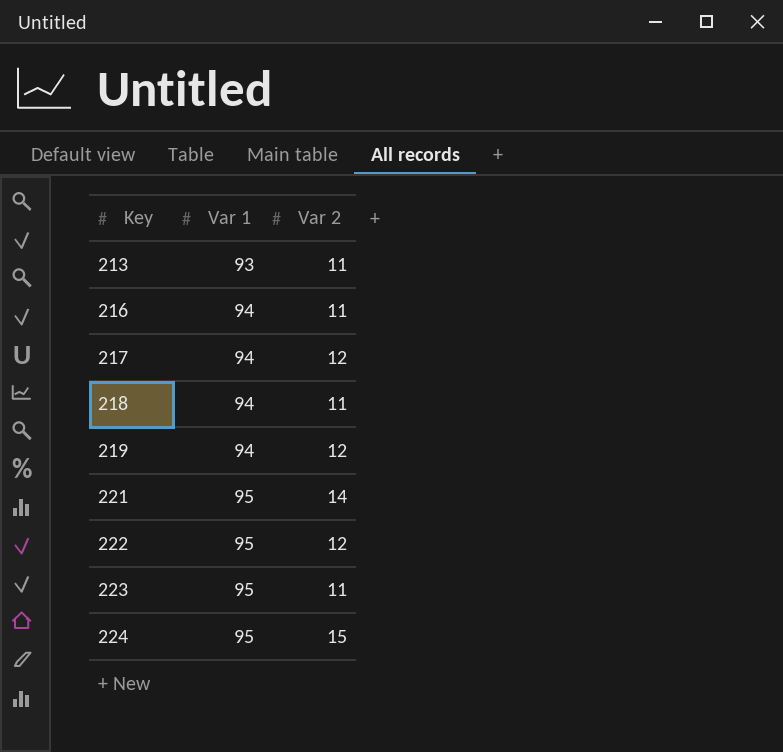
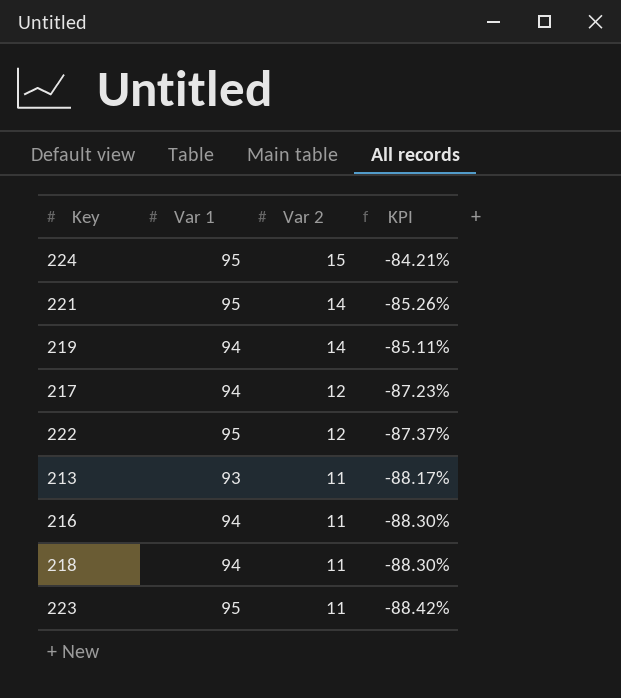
row order: Key ascending -> Var 2 descending
column KPI | formula: none -> ([Var 2] - [Var 1]) / [Var 1]
219 | Var 2: 12 -> 14

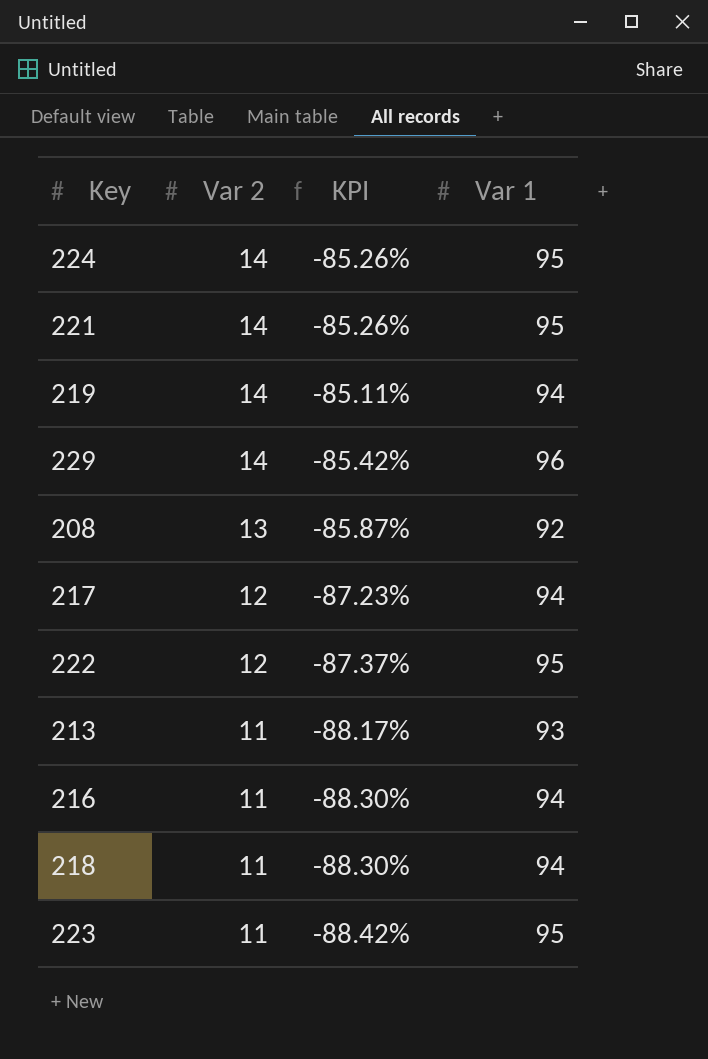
column Var 1 | position: 2 -> 4
224 | Var 2: 15 -> 14
224 | KPI: -84.21% -> -85.26%
row 229: none -> 14 | -85.42% | 96
row 208: none -> 13 | -85.87% | 92

